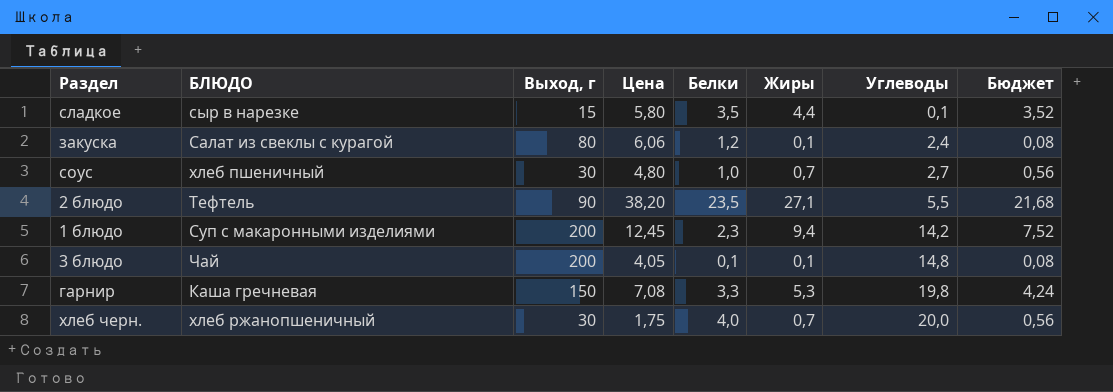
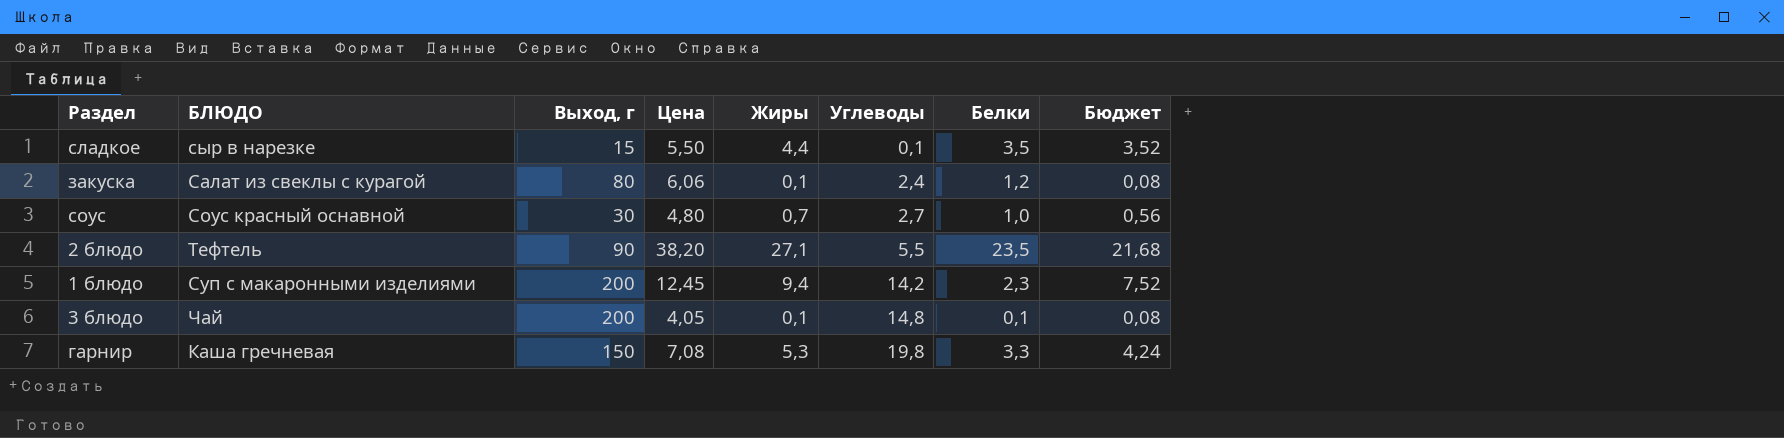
column Белки | position: 5 -> 7
row хлеб черн.: хлеб ржанопшеничный | 30 | 1,75 | 4,0 | 0,7 | 20,0 | 0,56 -> none
сладкое | Цена: 5,80 -> 5,50
соус | БЛЮДО: хлеб пшеничный -> Соус красный оснавной

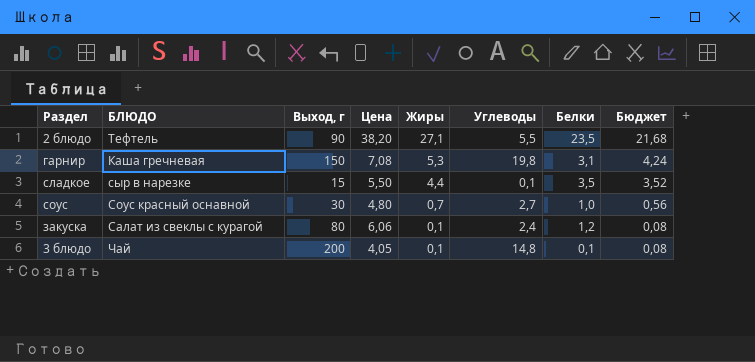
row order: Углеводы ascending -> Жиры descending
row 1 блюдо: Суп с макаронными изделиями | 200 | 12,45 | 9,4 | 14,2 | 2,3 | 7,52 -> none
гарнир | Белки: 3,3 -> 3,1

